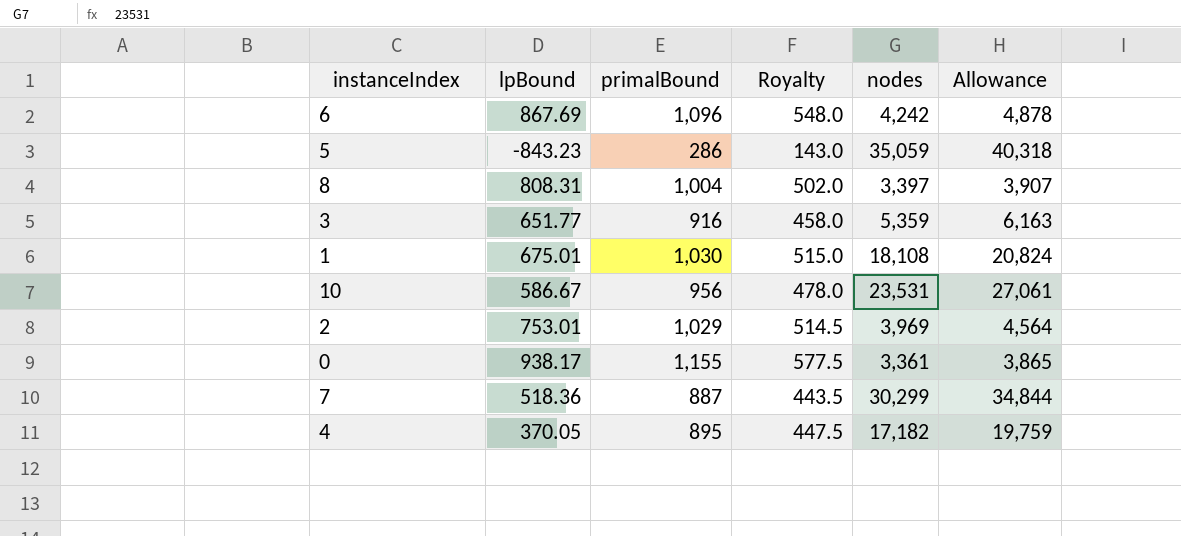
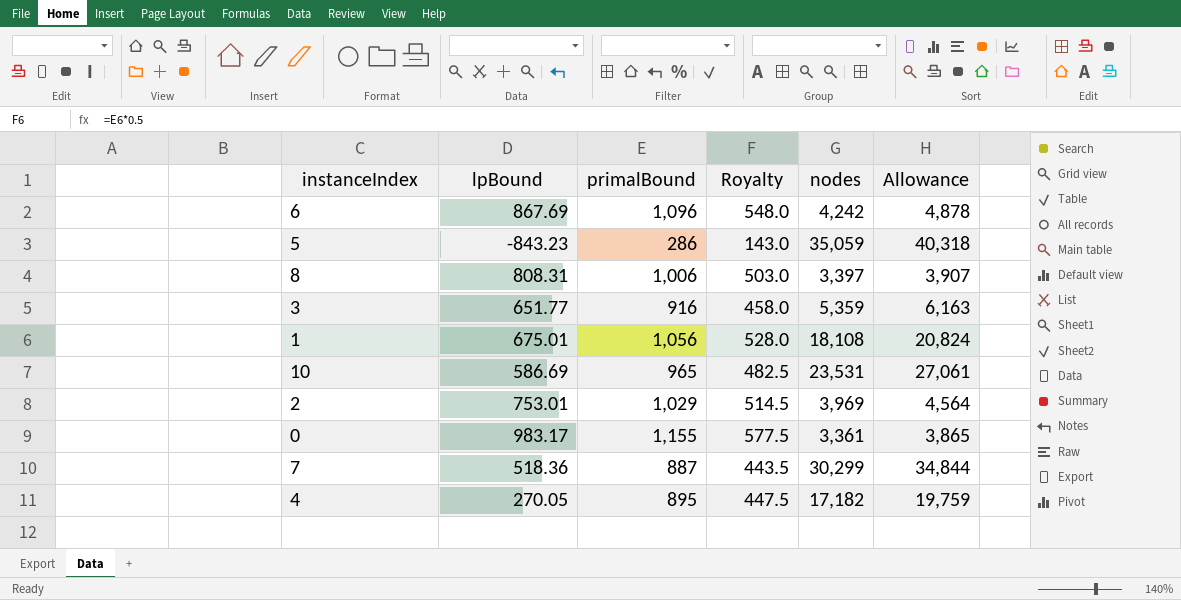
8 | primalBound: 1,004 -> 1,006
8 | Royalty: 502.0 -> 503.0
1 | primalBound: 1,030 -> 1,056
1 | Royalty: 515.0 -> 528.0
10 | lpBound: 586.67 -> 586.69
10 | primalBound: 956 -> 965
10 | Royalty: 478.0 -> 482.5
0 | lpBound: 938.17 -> 983.17
4 | lpBound: 370.05 -> 270.05

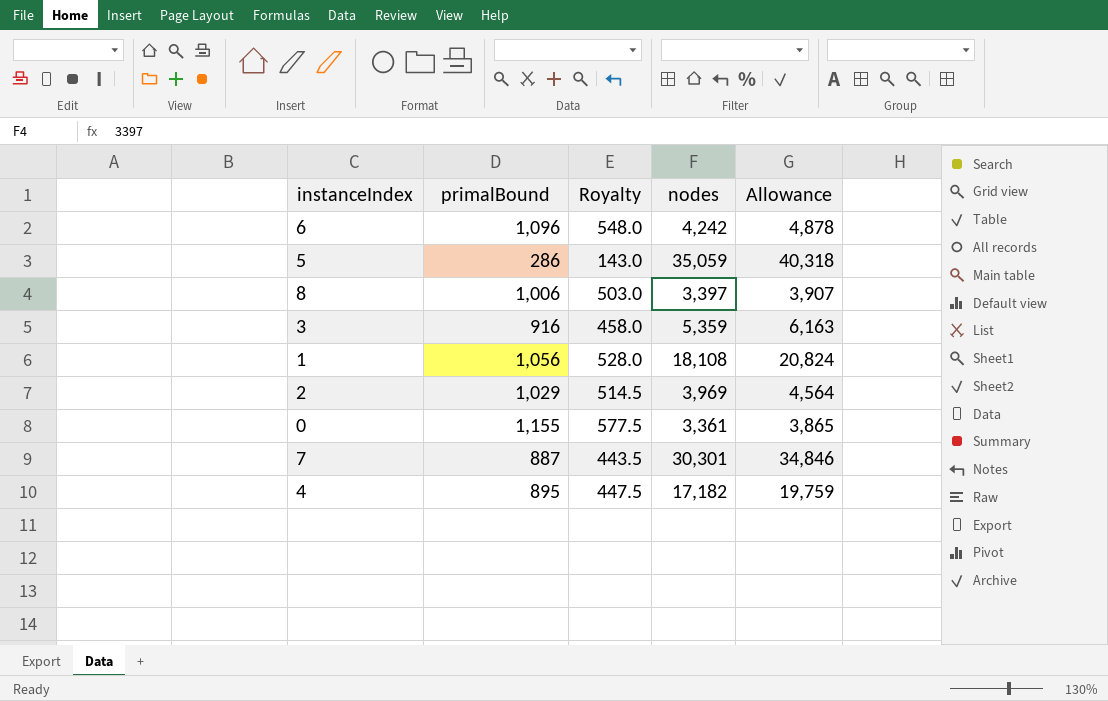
column lpBound | position: 2 -> none
row 10: 586.69 | 965 | 482.5 | 23,531 | 27,061 -> none
7 | nodes: 30,299 -> 30,301
7 | Allowance: 34,844 -> 34,846

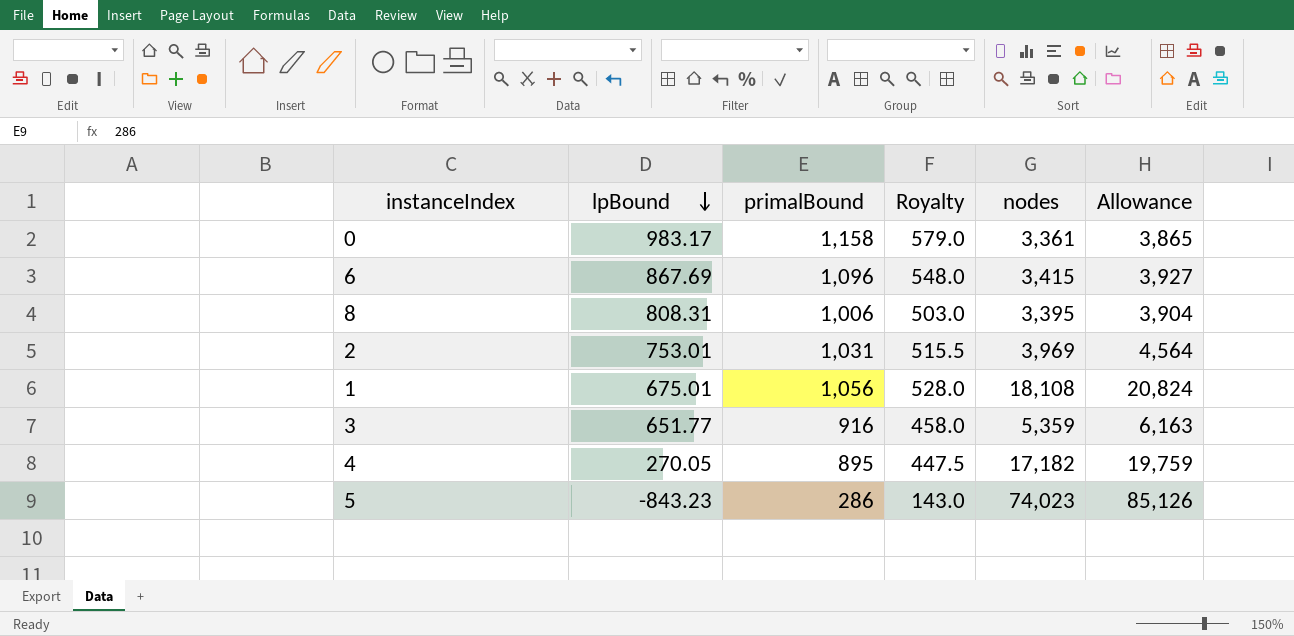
row order: none -> lpBound descending
column lpBound | position: none -> 2
row 7: 887 | 443.5 | 30,301 | 34,846 -> none
0 | primalBound: 1,155 -> 1,158
0 | Royalty: 577.5 -> 579.0
6 | nodes: 4,242 -> 3,415
6 | Allowance: 4,878 -> 3,927
8 | nodes: 3,397 -> 3,395
8 | Allowance: 3,907 -> 3,904
2 | primalBound: 1,029 -> 1,031
2 | Royalty: 514.5 -> 515.5
5 | nodes: 35,059 -> 74,023
5 | Allowance: 40,318 -> 85,126

